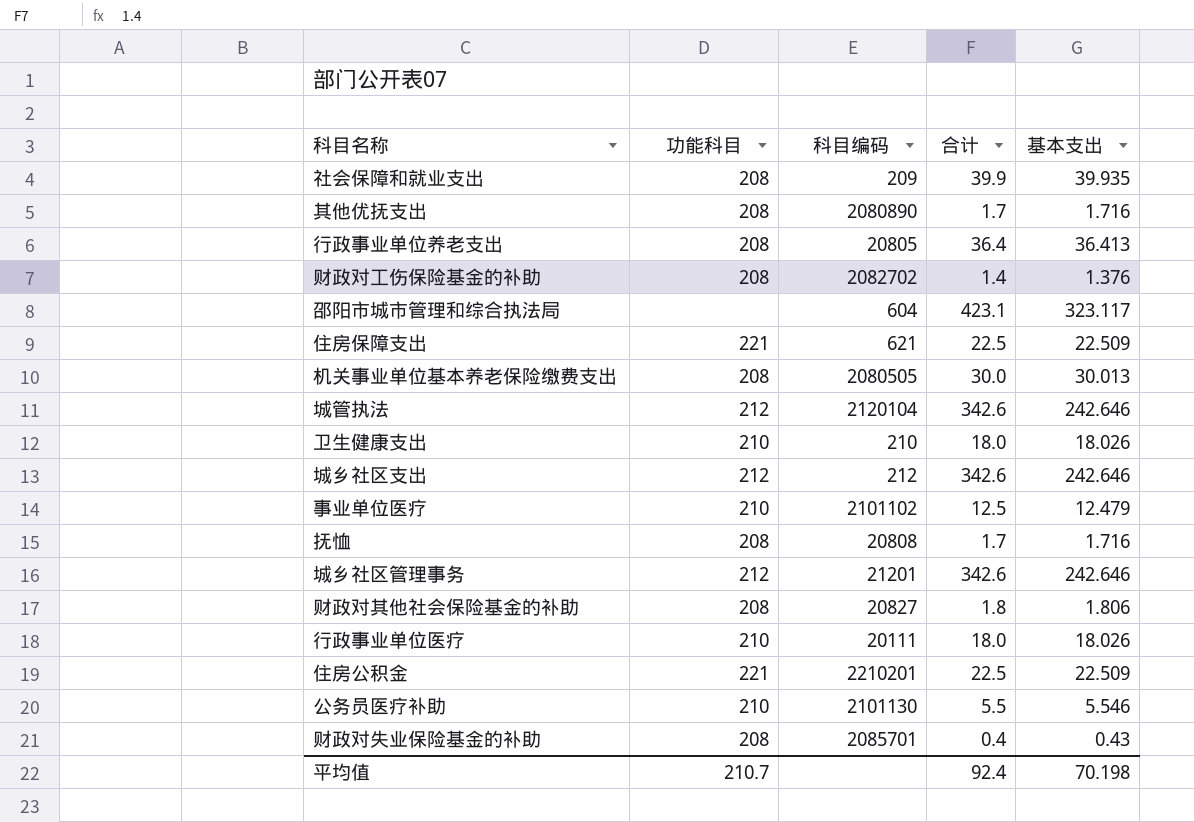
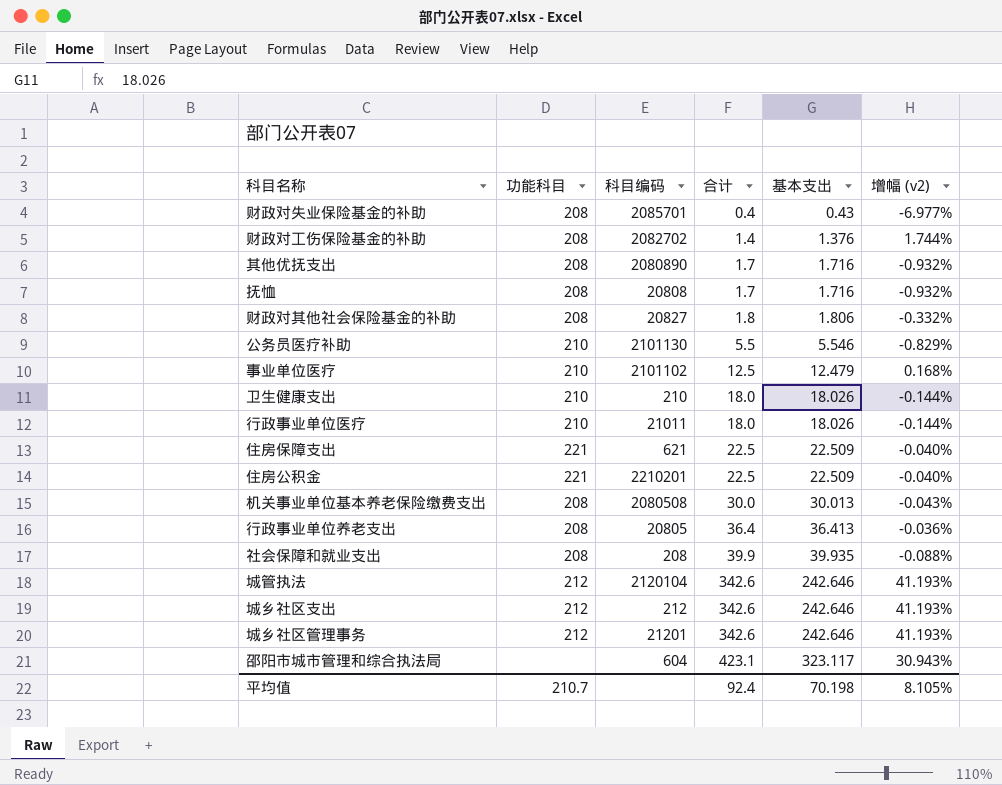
row order: none -> 合计 ascending
column 增幅 (v2) | formula: none -> ([合计] - [基本支出]) / [基本支出]
行政事业单位医疗 | 科目编码: 20111 -> 21011
机关事业单位基本养老保险缴费支出 | 科目编码: 2080505 -> 2080508
社会保障和就业支出 | 科目编码: 209 -> 208

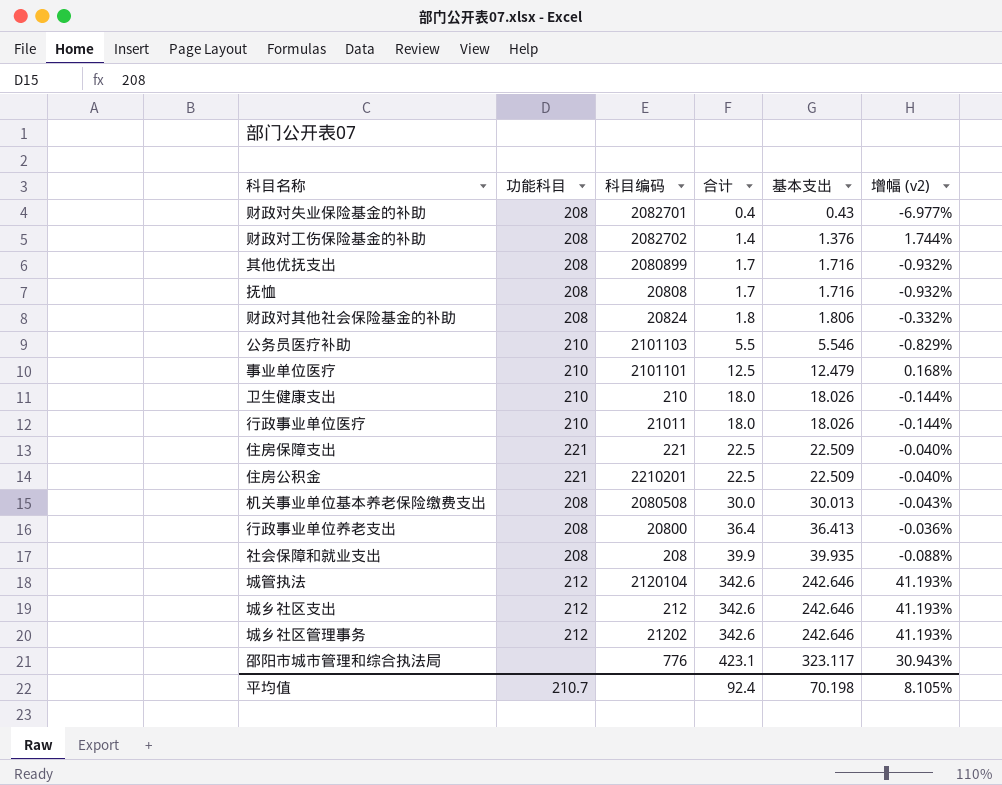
财政对失业保险基金的补助 | 科目编码: 2085701 -> 2082701
其他优抚支出 | 科目编码: 2080890 -> 2080899
财政对其他社会保险基金的补助 | 科目编码: 20827 -> 20824
公务员医疗补助 | 科目编码: 2101130 -> 2101103
事业单位医疗 | 科目编码: 2101102 -> 2101101
住房保障支出 | 科目编码: 621 -> 221
行政事业单位养老支出 | 科目编码: 20805 -> 20800
城乡社区管理事务 | 科目编码: 21201 -> 21202
邵阳市城市管理和综合执法局 | 科目编码: 604 -> 776

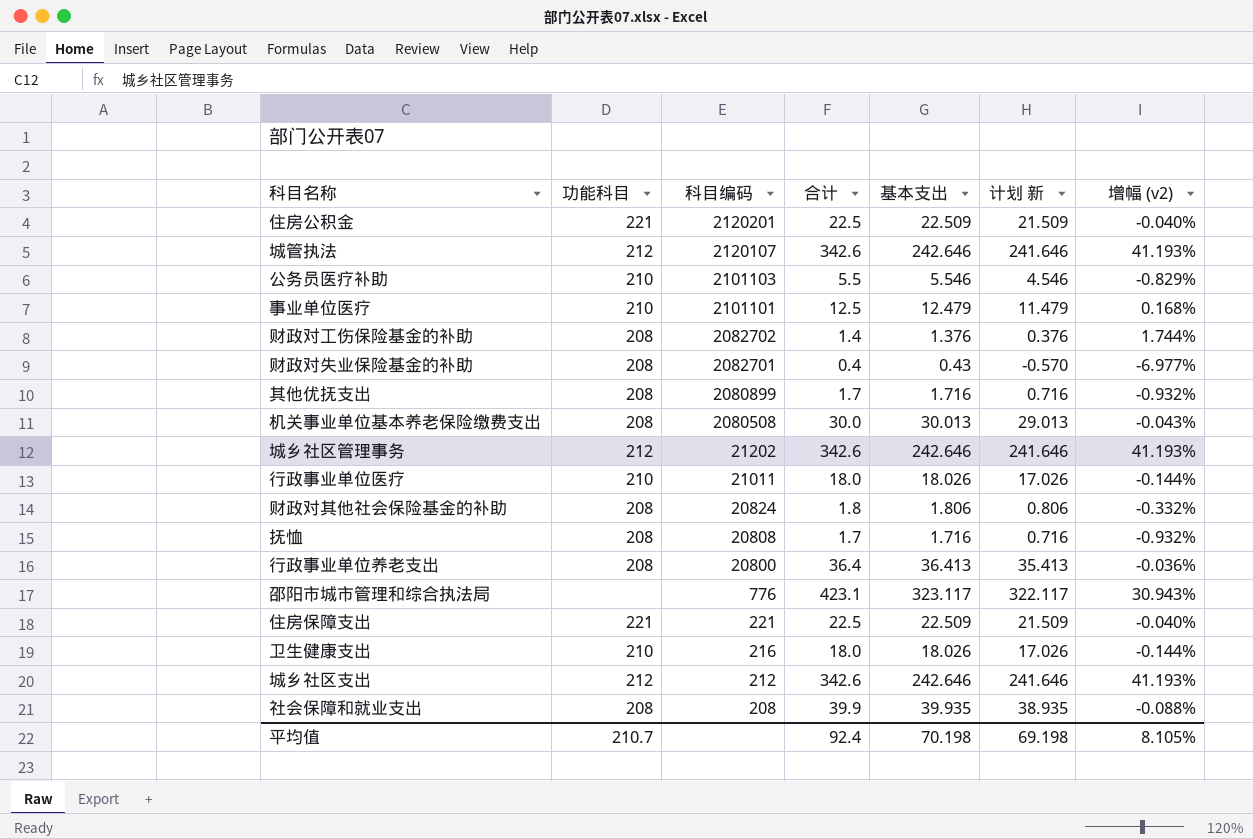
row order: 合计 ascending -> 科目编码 descending
column 计划 新 | formula: none -> [基本支出] - 1
住房公积金 | 科目编码: 2210201 -> 2120201
城管执法 | 科目编码: 2120104 -> 2120107
卫生健康支出 | 科目编码: 210 -> 216

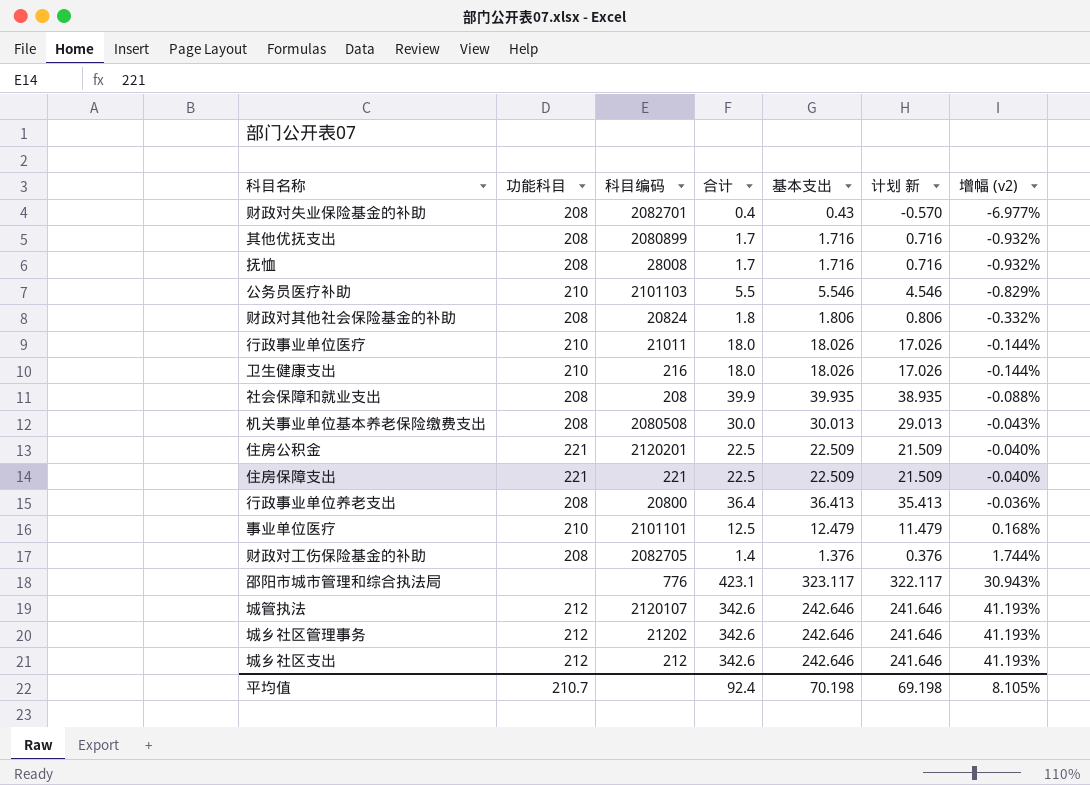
row order: 科目编码 descending -> 增幅 (v2) ascending
抚恤 | 科目编码: 20808 -> 28008
财政对工伤保险基金的补助 | 科目编码: 2082702 -> 2082705

